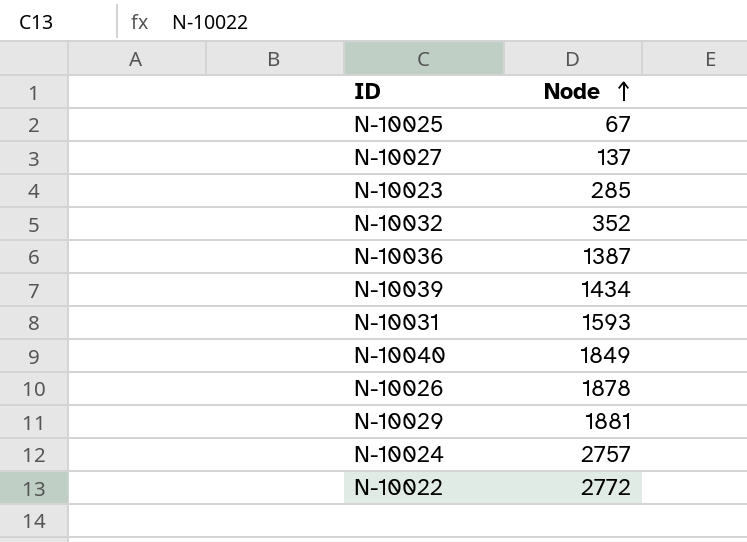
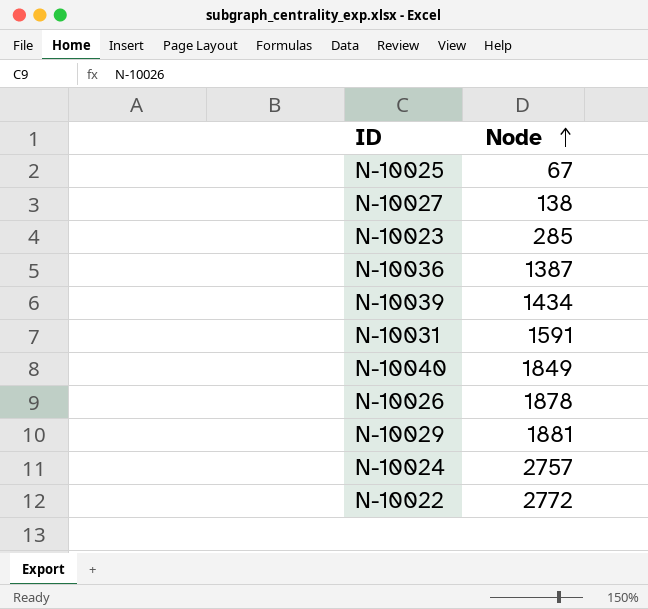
row N-10032: 352 -> none
N-10027 | Node: 137 -> 138
N-10031 | Node: 1593 -> 1591

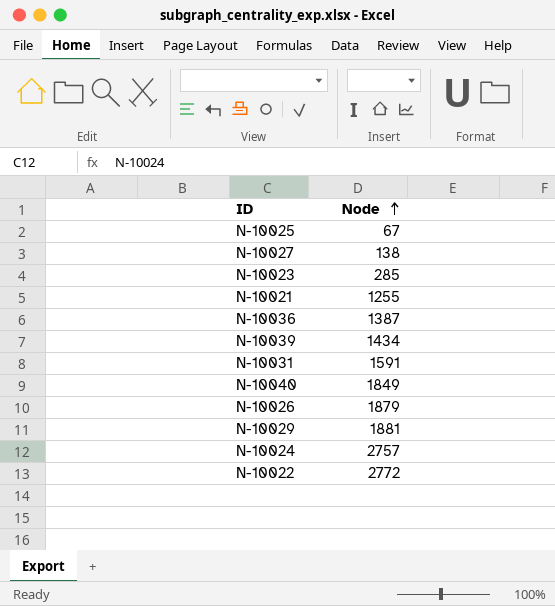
row N-10021: none -> 1255
N-10026 | Node: 1878 -> 1879

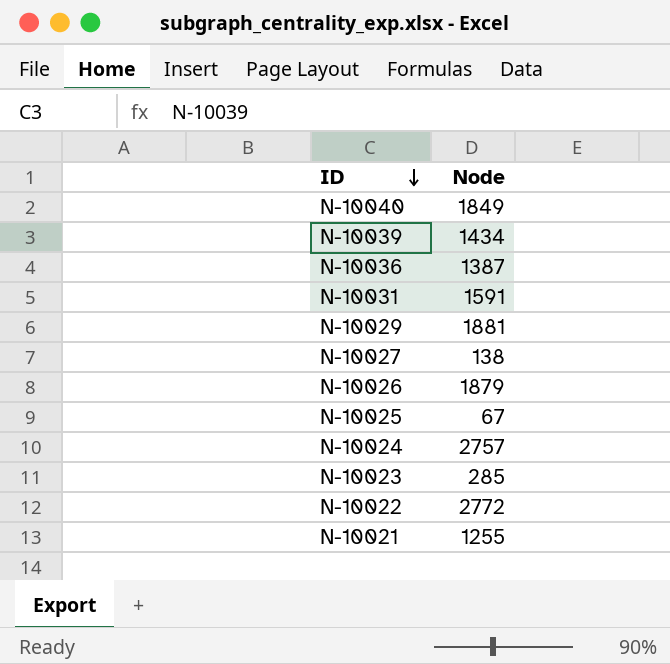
row order: Node ascending -> ID descending

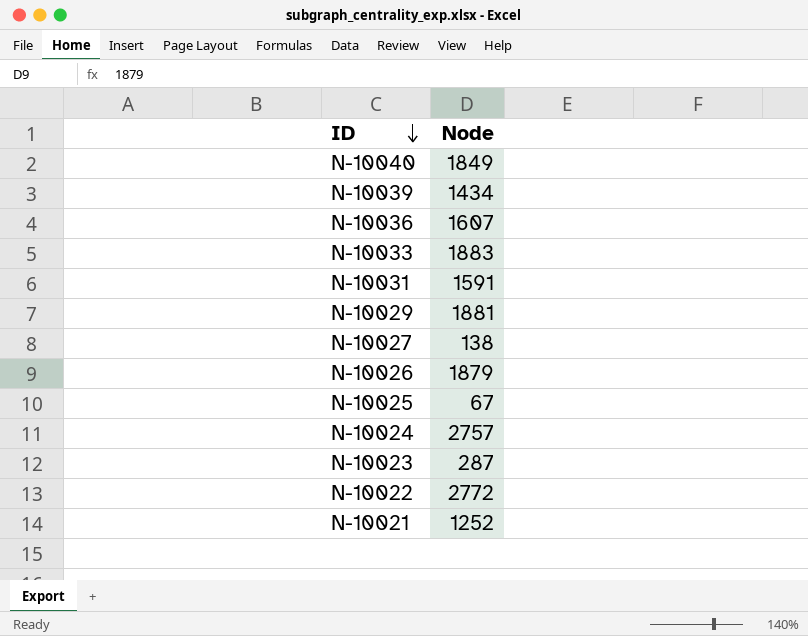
N-10036 | Node: 1387 -> 1607
row N-10033: none -> 1883
N-10023 | Node: 285 -> 287
N-10021 | Node: 1255 -> 1252

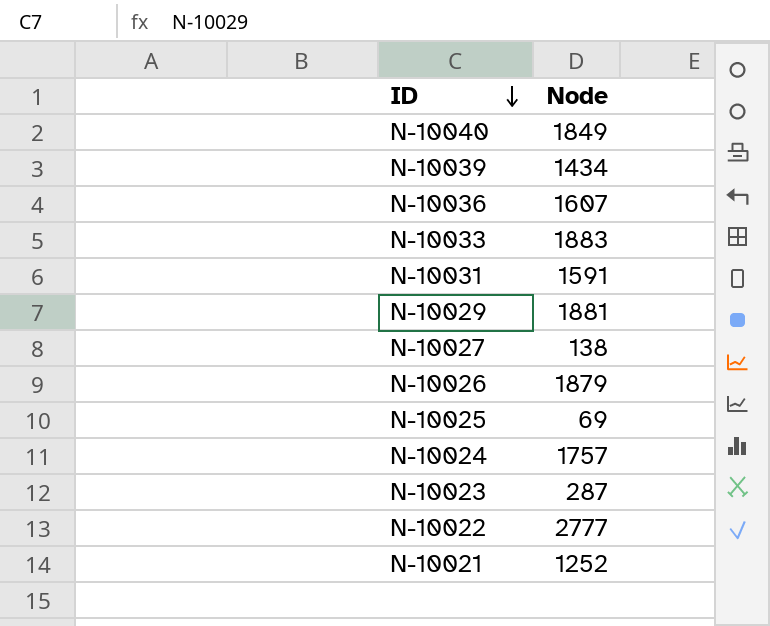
N-10025 | Node: 67 -> 69
N-10024 | Node: 2757 -> 1757
N-10022 | Node: 2772 -> 2777

